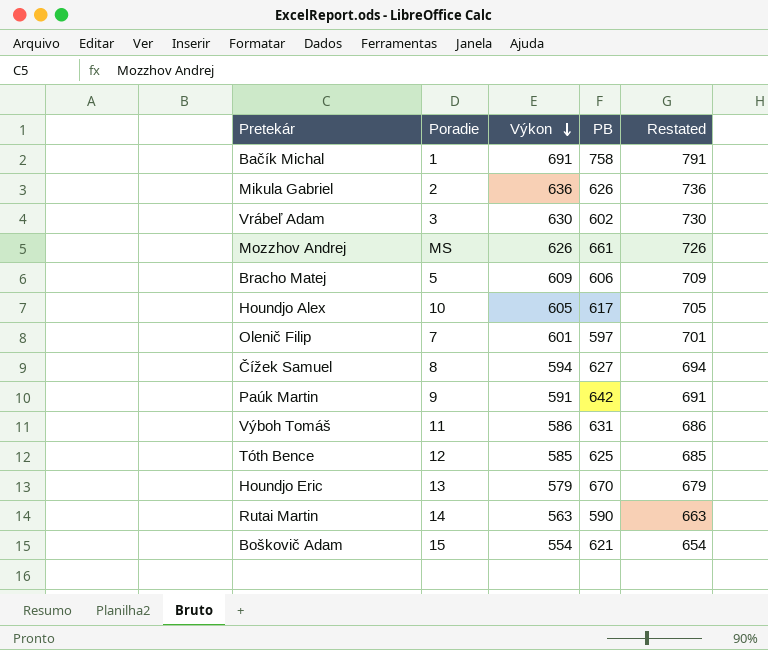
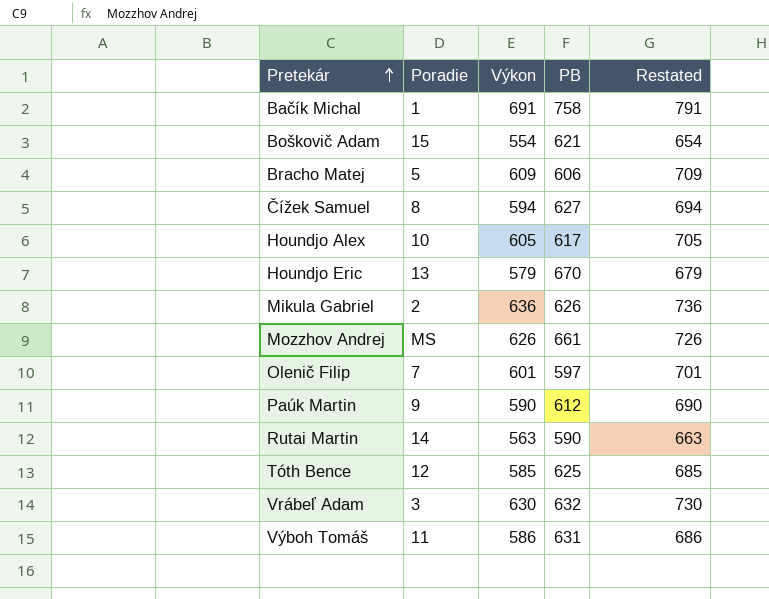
row order: Výkon descending -> Pretekár ascending
Paúk Martin | Výkon: 591 -> 590
Paúk Martin | PB: 642 -> 612
Paúk Martin | Restated: 691 -> 690
Vrábeľ Adam | PB: 602 -> 632

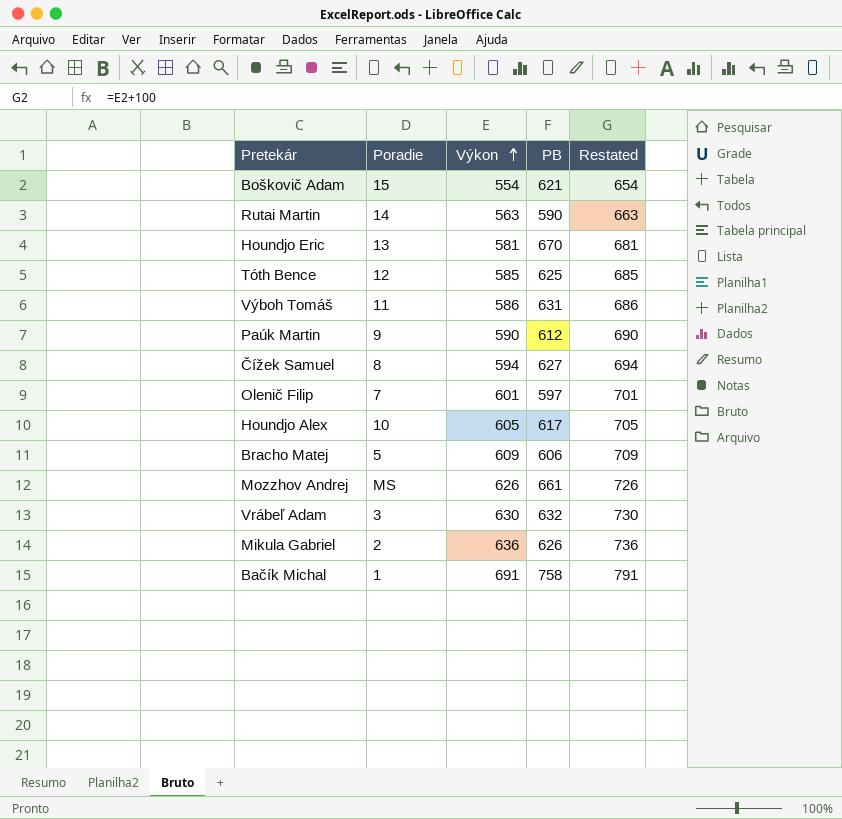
row order: Pretekár ascending -> Výkon ascending
Houndjo Eric | Výkon: 579 -> 581
Houndjo Eric | Restated: 679 -> 681

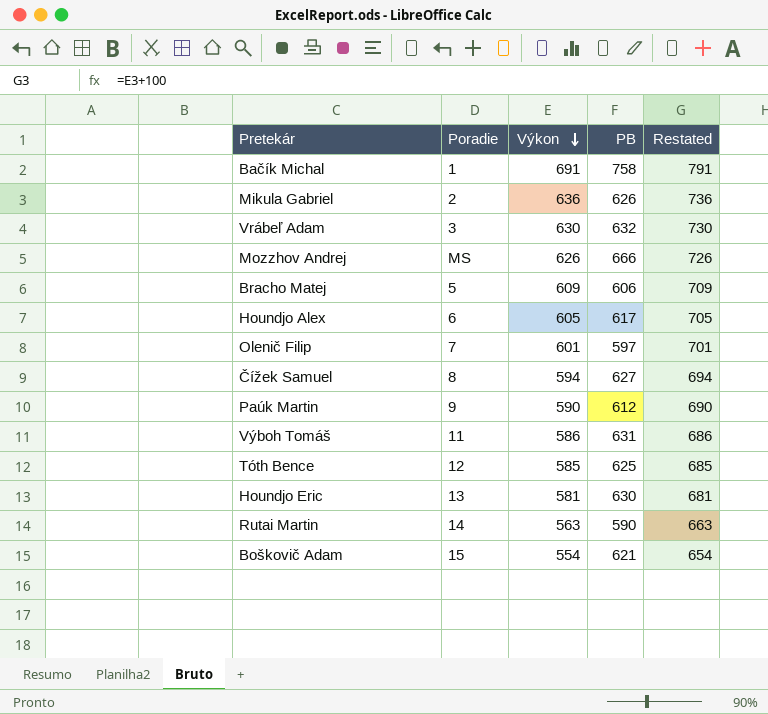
row order: Výkon ascending -> Výkon descending
Mozzhov Andrej | PB: 661 -> 666
Houndjo Alex | Poradie: 10 -> 6
Houndjo Eric | PB: 670 -> 630

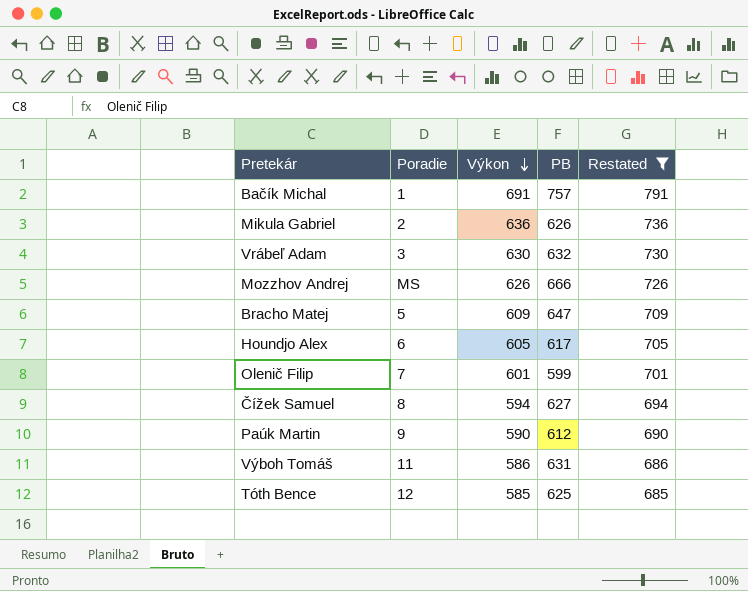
filter: none -> Restated >= 685
Bačík Michal | PB: 758 -> 757
Bracho Matej | PB: 606 -> 647
Olenič Filip | PB: 597 -> 599

